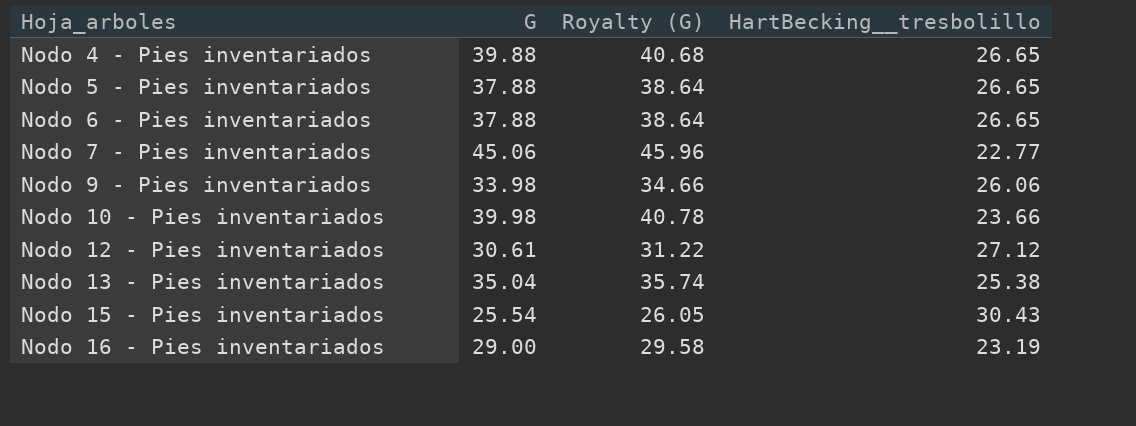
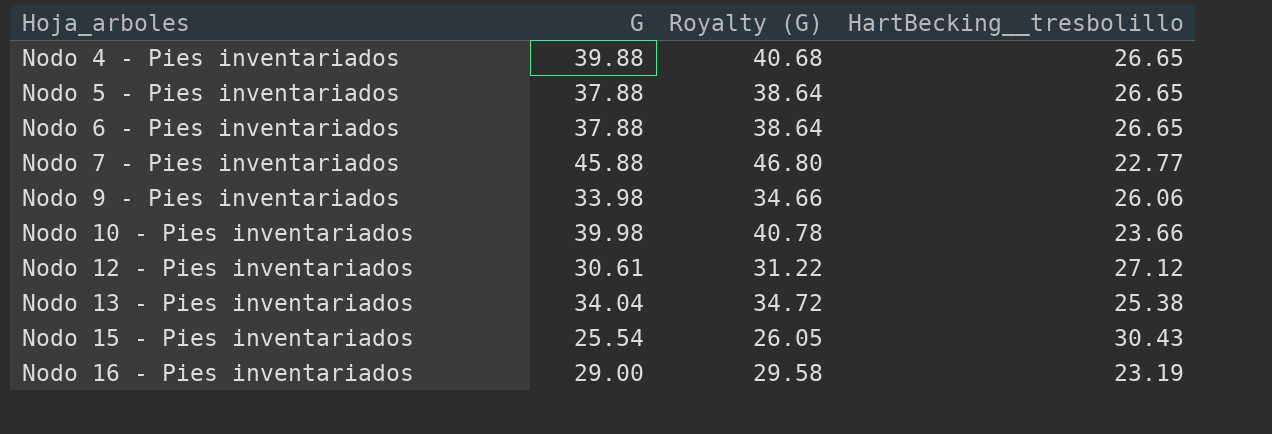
Nodo 7 - Pies inventariados | G: 45.06 -> 45.88
Nodo 7 - Pies inventariados | Royalty (G): 45.96 -> 46.80
Nodo 13 - Pies inventariados | G: 35.04 -> 34.04
Nodo 13 - Pies inventariados | Royalty (G): 35.74 -> 34.72

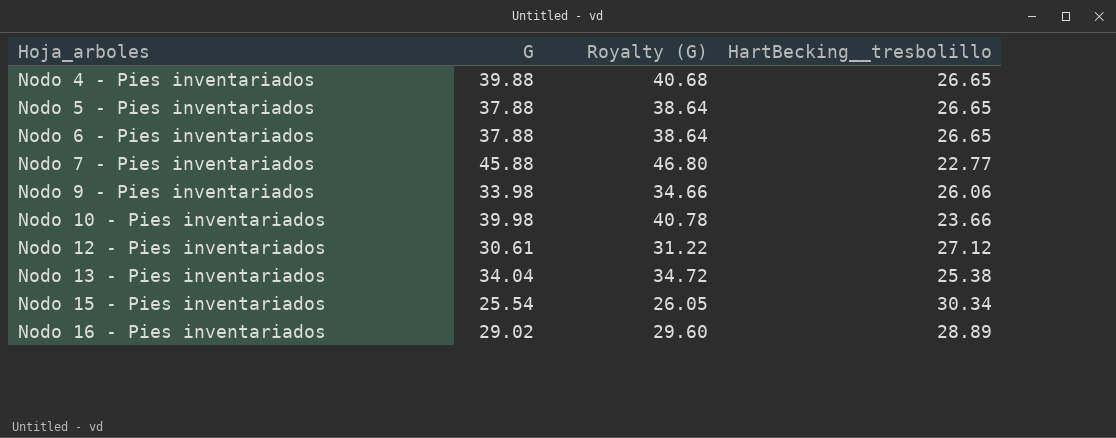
Nodo 15 - Pies inventariados | HartBecking__tresbolillo: 30.43 -> 30.34
Nodo 16 - Pies inventariados | G: 29.00 -> 29.02
Nodo 16 - Pies inventariados | Royalty (G): 29.58 -> 29.60
Nodo 16 - Pies inventariados | HartBecking__tresbolillo: 23.19 -> 28.89

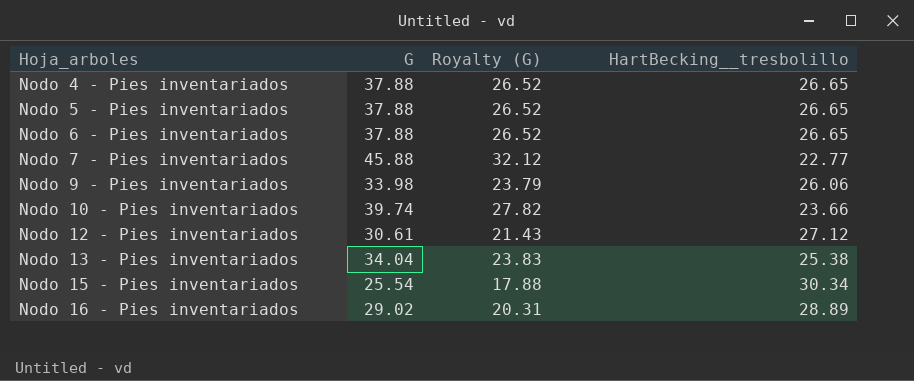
column Royalty (G) | formula: [G] * 1.02 -> [G] * 0.7
Nodo 4 - Pies inventariados | G: 39.88 -> 37.88
Nodo 10 - Pies inventariados | G: 39.98 -> 39.74

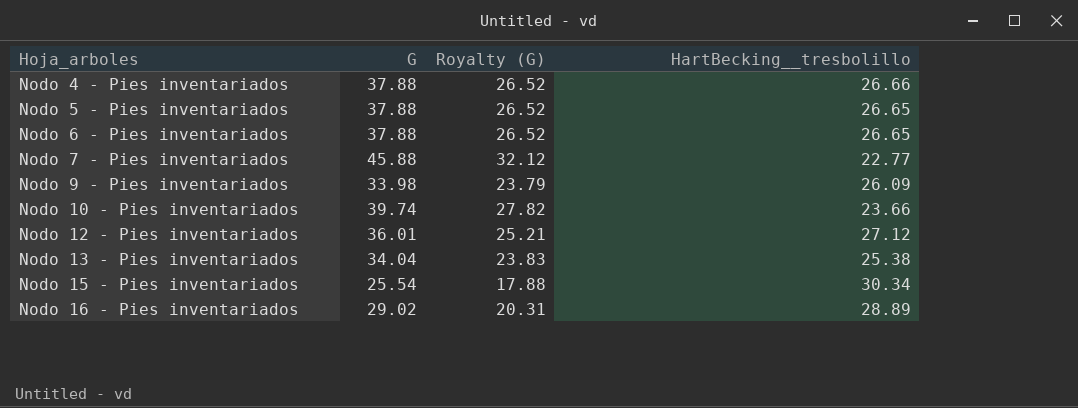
Nodo 4 - Pies inventariados | HartBecking__tresbolillo: 26.65 -> 26.66
Nodo 9 - Pies inventariados | HartBecking__tresbolillo: 26.06 -> 26.09
Nodo 12 - Pies inventariados | G: 30.61 -> 36.01
Nodo 12 - Pies inventariados | Royalty (G): 21.43 -> 25.21

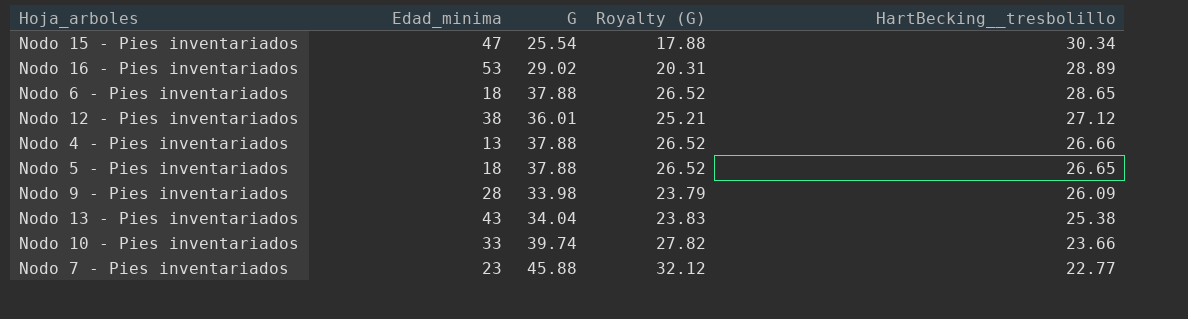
row order: Hoja_arboles ascending -> HartBecking__tresbolillo descending
column Edad_minima | position: none -> 2
Nodo 6 - Pies inventariados | HartBecking__tresbolillo: 26.65 -> 28.65

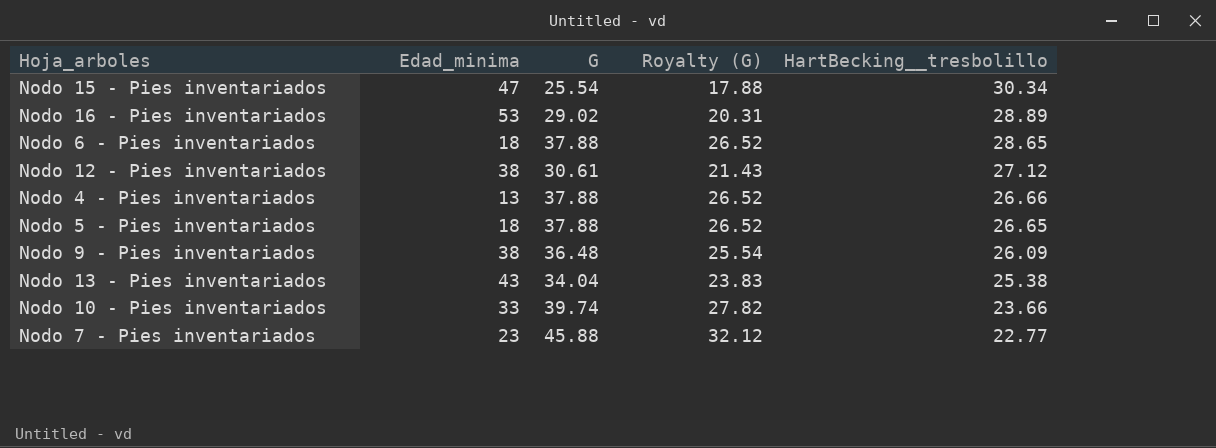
Nodo 12 - Pies inventariados | G: 36.01 -> 30.61
Nodo 12 - Pies inventariados | Royalty (G): 25.21 -> 21.43
Nodo 9 - Pies inventariados | Edad_minima: 28 -> 38
Nodo 9 - Pies inventariados | G: 33.98 -> 36.48
Nodo 9 - Pies inventariados | Royalty (G): 23.79 -> 25.54

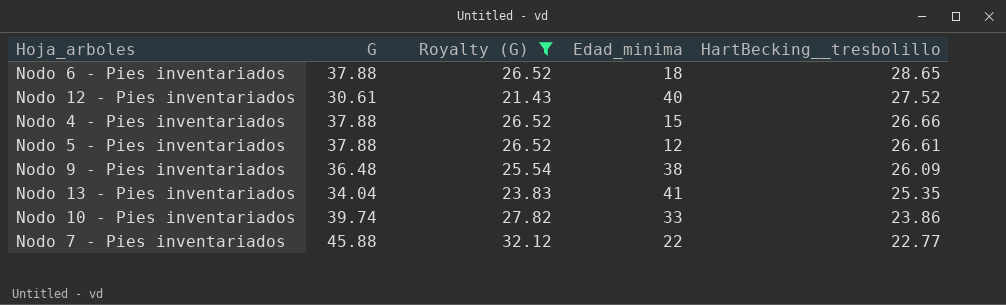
filter: none -> Royalty (G) >= 21.43
column Edad_minima | position: 2 -> 4
Nodo 12 - Pies inventariados | Edad_minima: 38 -> 40
Nodo 12 - Pies inventariados | HartBecking__tresbolillo: 27.12 -> 27.52
Nodo 4 - Pies inventariados | Edad_minima: 13 -> 15
Nodo 5 - Pies inventariados | Edad_minima: 18 -> 12
Nodo 5 - Pies inventariados | HartBecking__tresbolillo: 26.65 -> 26.61
Nodo 13 - Pies inventariados | Edad_minima: 43 -> 41
Nodo 13 - Pies inventariados | HartBecking__tresbolillo: 25.38 -> 25.35
Nodo 10 - Pies inventariados | HartBecking__tresbolillo: 23.66 -> 23.86
Nodo 7 - Pies inventariados | Edad_minima: 23 -> 22

